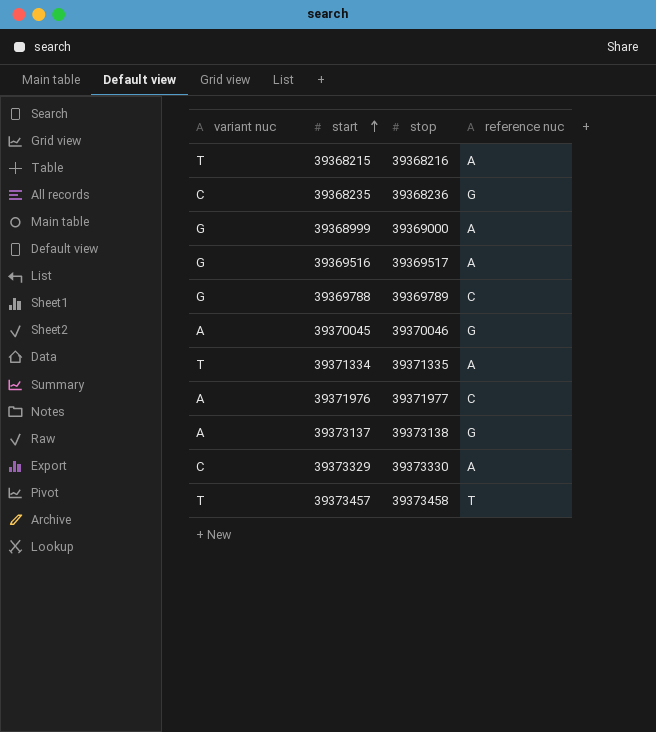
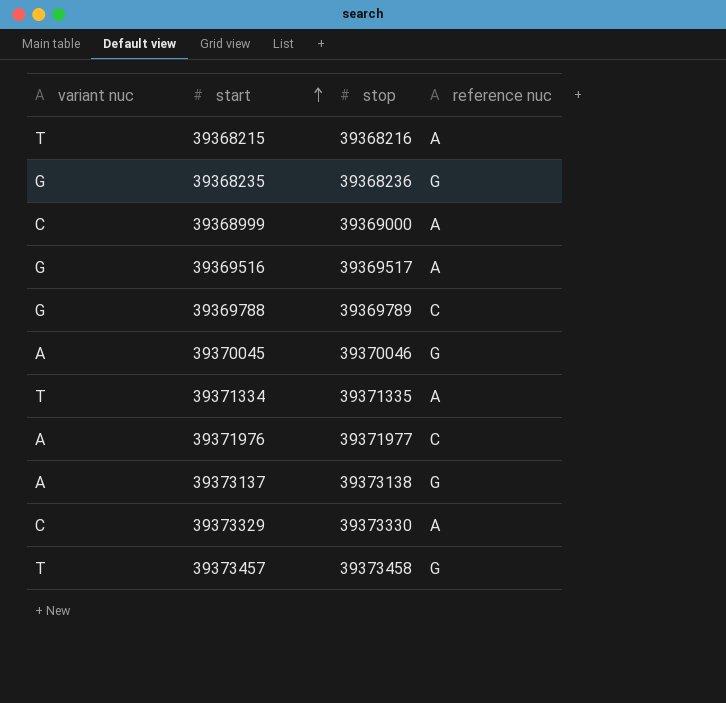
39368235 | variant nuc: C -> G
39368999 | variant nuc: G -> C
39373457 | reference nuc: T -> G

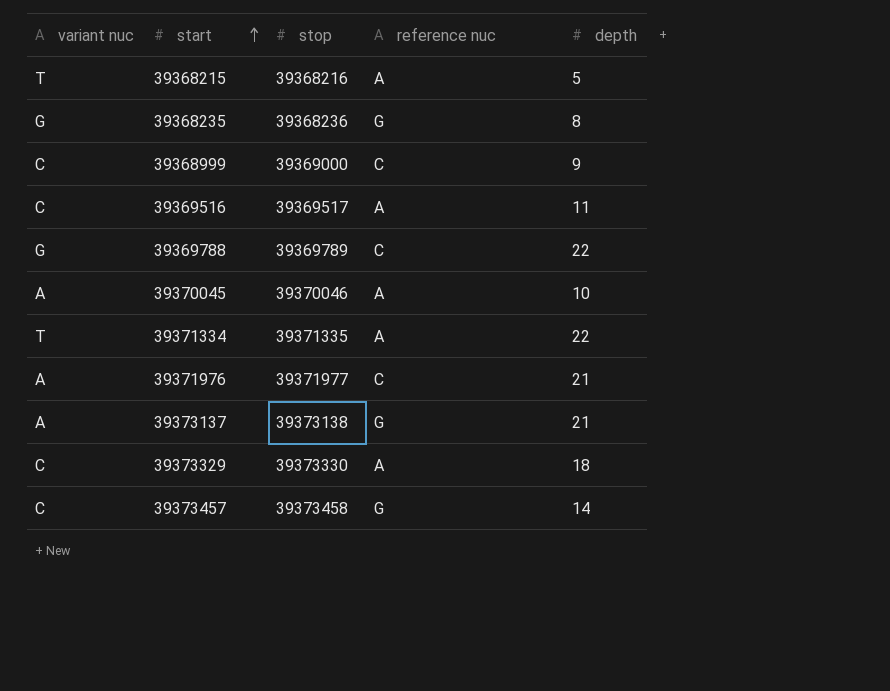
column depth | position: none -> 5
39368999 | reference nuc: A -> C
39369516 | variant nuc: G -> C
39370045 | reference nuc: G -> A
39373457 | variant nuc: T -> C

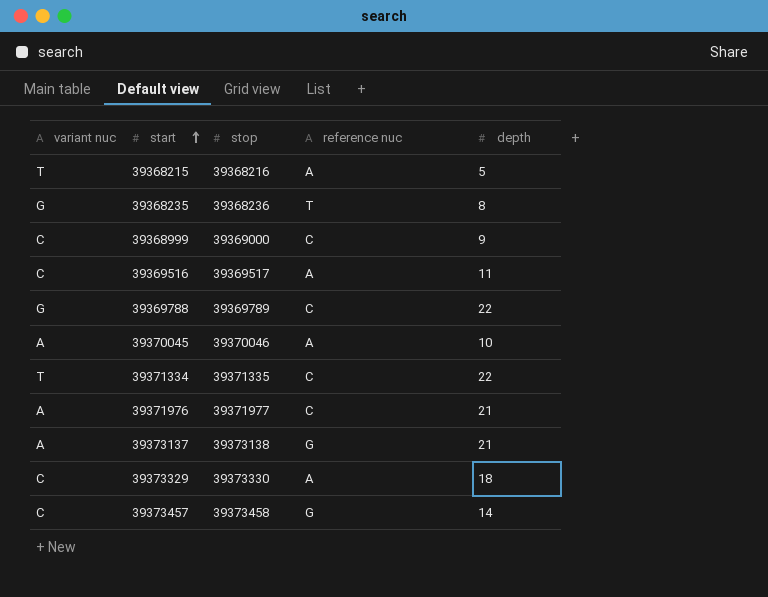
39368235 | reference nuc: G -> T
39371334 | reference nuc: A -> C

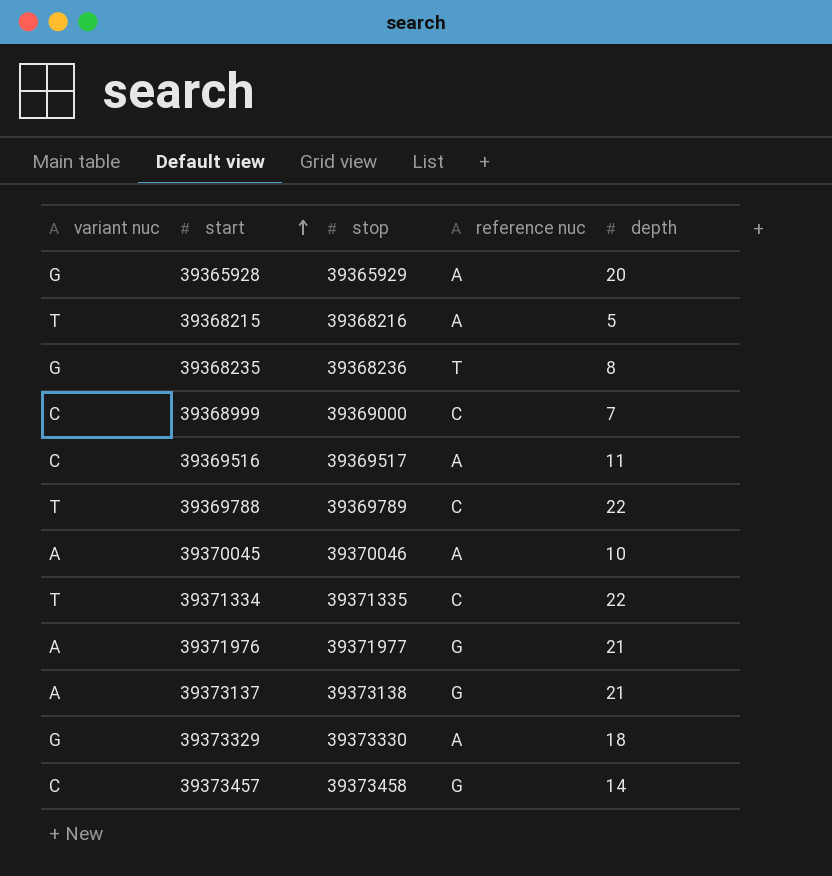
row 39365928: none -> G | 39365929 | A | 20
39368999 | depth: 9 -> 7
39369788 | variant nuc: G -> T
39371976 | reference nuc: C -> G
39373329 | variant nuc: C -> G

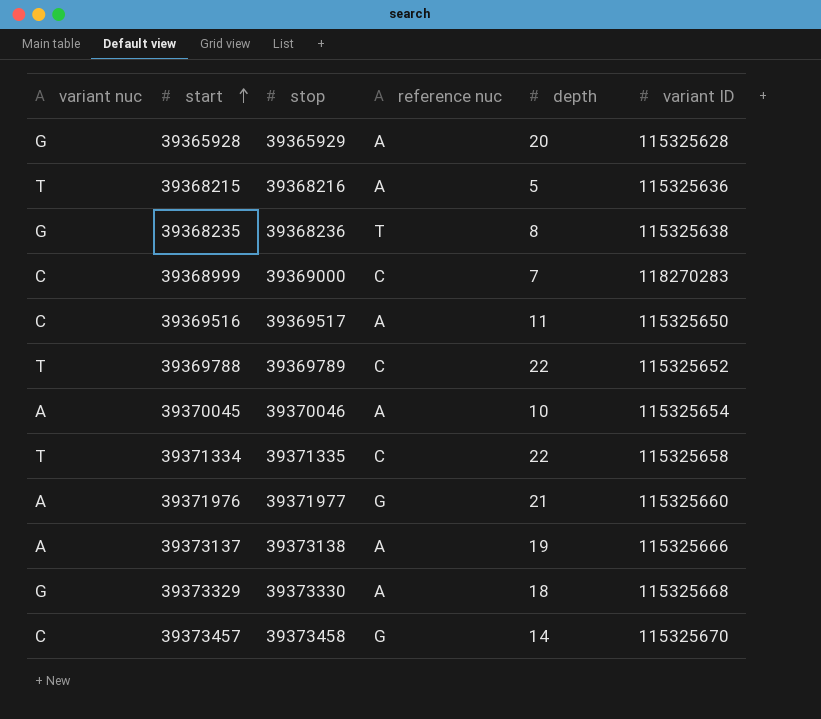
column variant ID | position: none -> 6
39373137 | reference nuc: G -> A
39373137 | depth: 21 -> 19

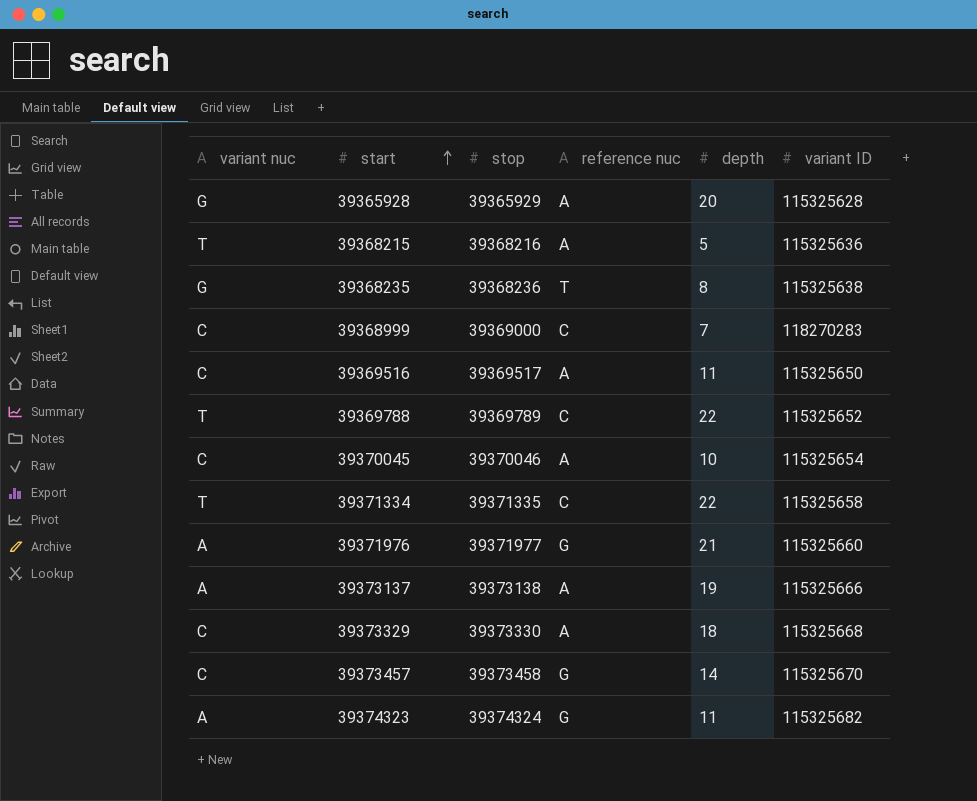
39370045 | variant nuc: A -> C
39373329 | variant nuc: G -> C
row 39374323: none -> A | 39374324 | G | 11 | 115325682

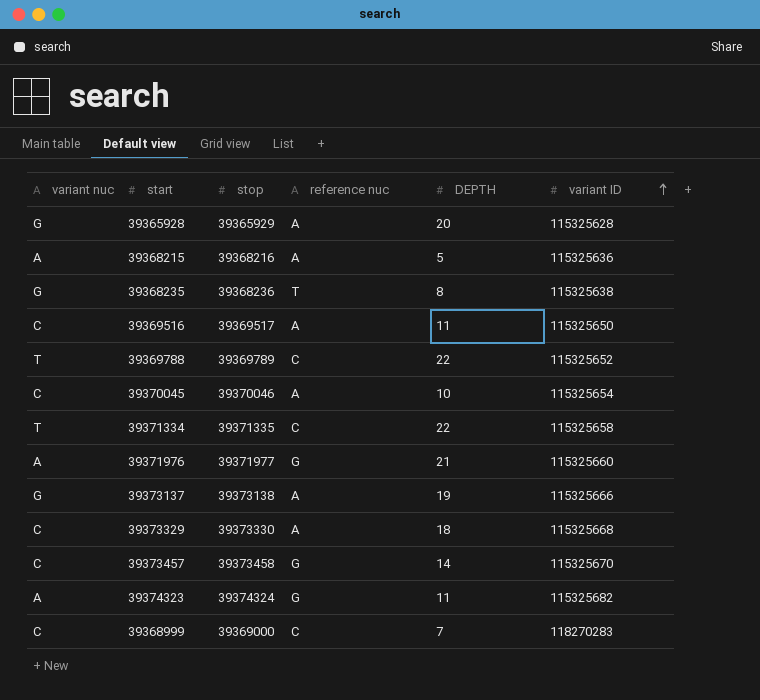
row order: start ascending -> variant ID ascending
column name: depth -> DEPTH
39368215 | variant nuc: T -> A
39373137 | variant nuc: A -> G

